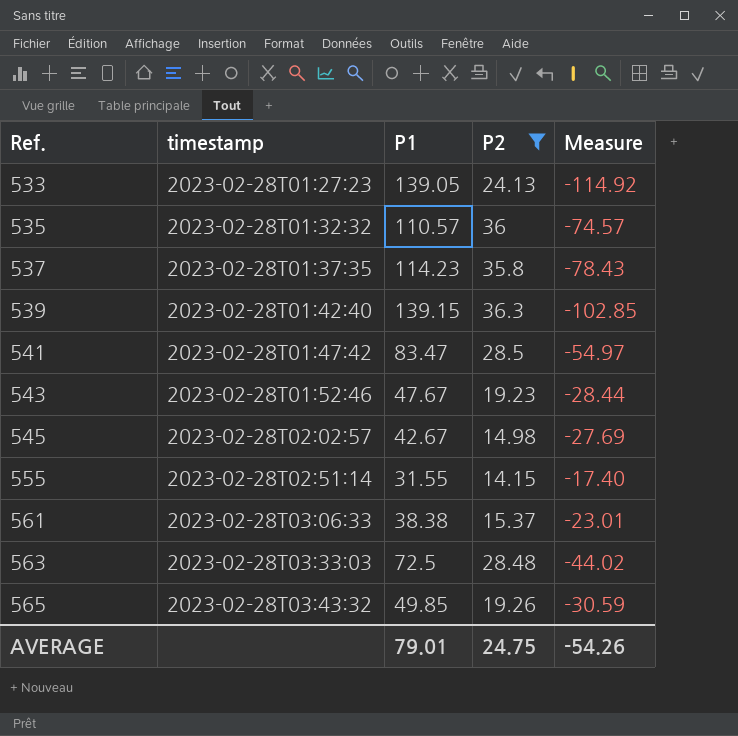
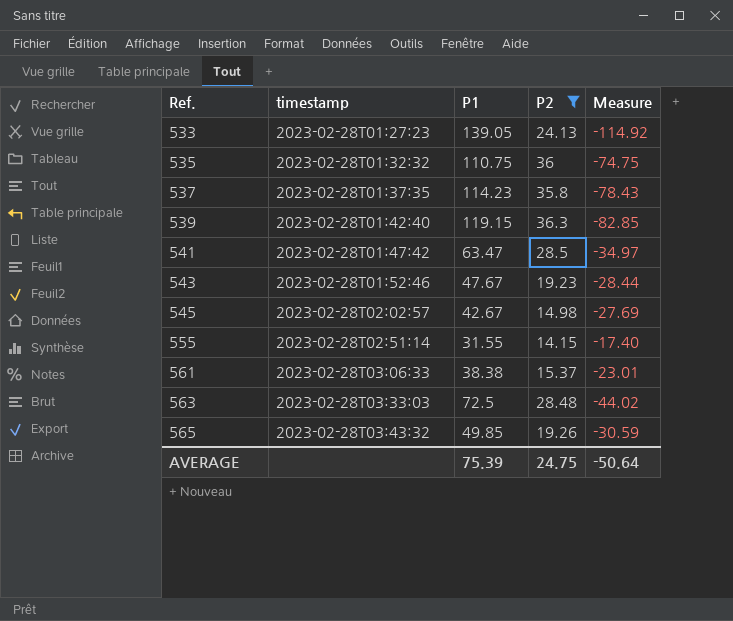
535 | P1: 110.57 -> 110.75
535 | Measure: -74.57 -> -74.75
539 | P1: 139.15 -> 119.15
539 | Measure: -102.85 -> -82.85
541 | P1: 83.47 -> 63.47
541 | Measure: -54.97 -> -34.97
AVERAGE | P1: 79.01 -> 75.39
AVERAGE | Measure: -54.26 -> -50.64

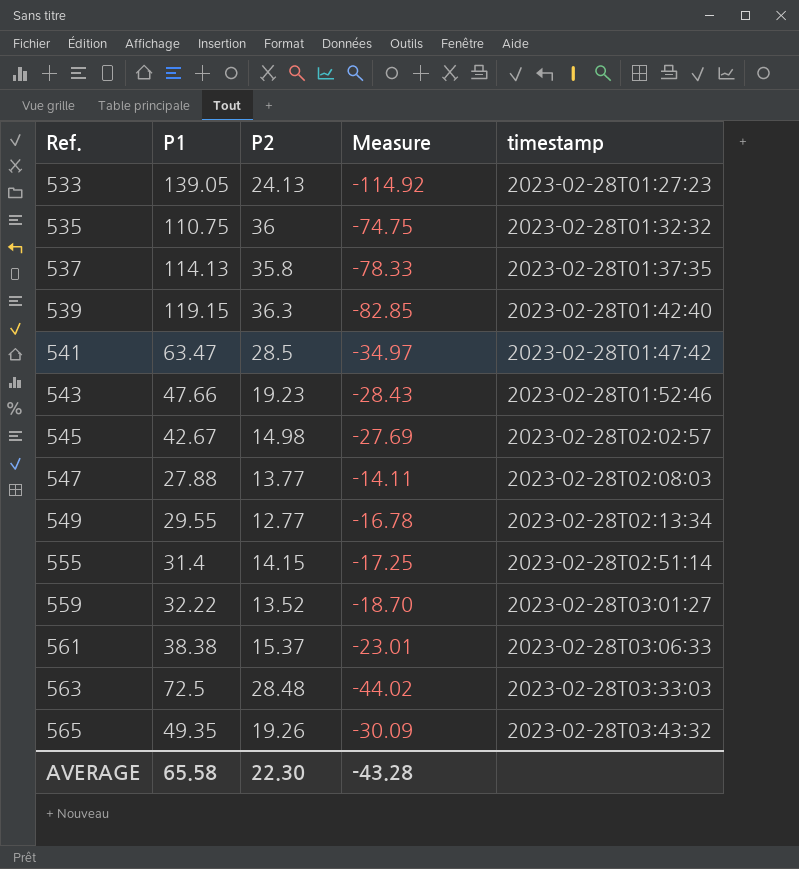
filter: P2 >= 14.15 -> none
column timestamp | position: 2 -> 5
537 | P1: 114.23 -> 114.13
537 | Measure: -78.43 -> -78.33
543 | P1: 47.67 -> 47.66
543 | Measure: -28.44 -> -28.43
555 | P1: 31.55 -> 31.4
555 | Measure: -17.40 -> -17.25
565 | P1: 49.85 -> 49.35
565 | Measure: -30.59 -> -30.09
AVERAGE | P1: 75.39 -> 65.58
AVERAGE | P2: 24.75 -> 22.30
AVERAGE | Measure: -50.64 -> -43.28

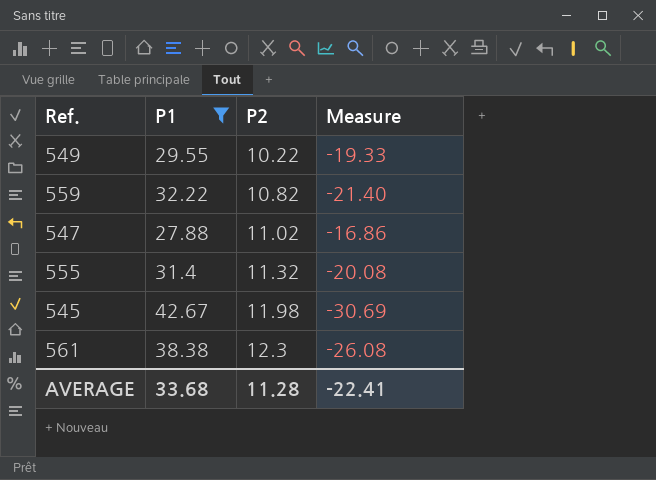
filter: none -> P1 <= 42.67
row order: Ref. ascending -> P2 ascending
column timestamp | position: 5 -> none
549 | P2: 12.77 -> 10.22
549 | Measure: -16.78 -> -19.33
559 | P2: 13.52 -> 10.82
559 | Measure: -18.70 -> -21.40
547 | P2: 13.77 -> 11.02
547 | Measure: -14.11 -> -16.86
555 | P2: 14.15 -> 11.32
555 | Measure: -17.25 -> -20.08
545 | P2: 14.98 -> 11.98
545 | Measure: -27.69 -> -30.69
561 | P2: 15.37 -> 12.3
561 | Measure: -23.01 -> -26.08
AVERAGE | P1: 65.58 -> 33.68
AVERAGE | P2: 22.30 -> 11.28
AVERAGE | Measure: -43.28 -> -22.41

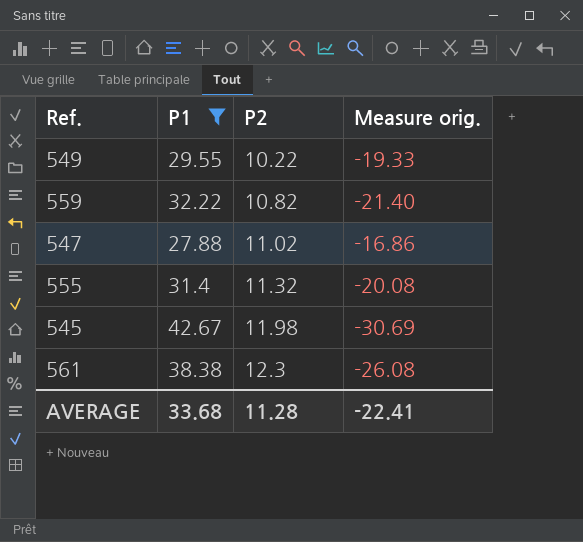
column name: Measure -> Measure orig.

